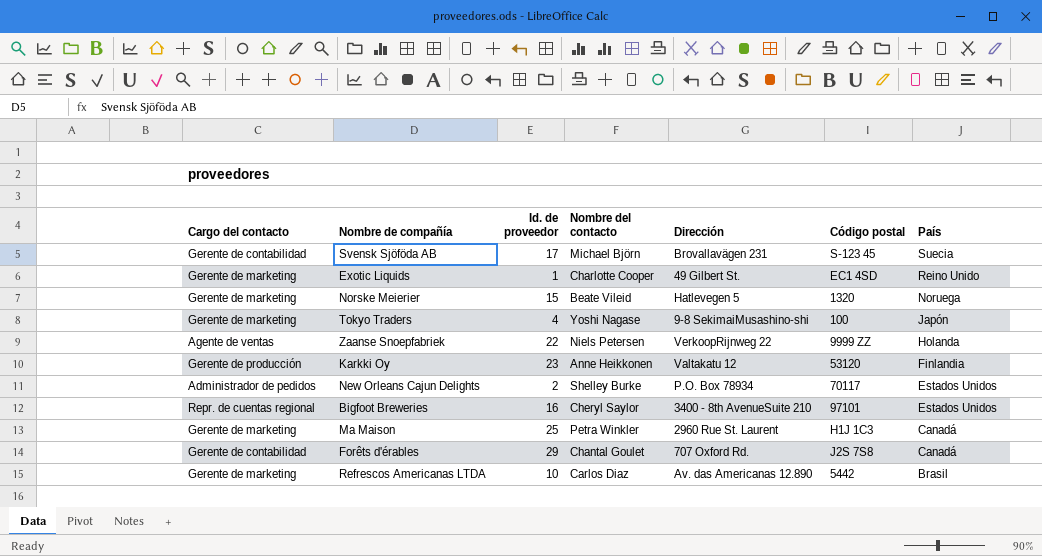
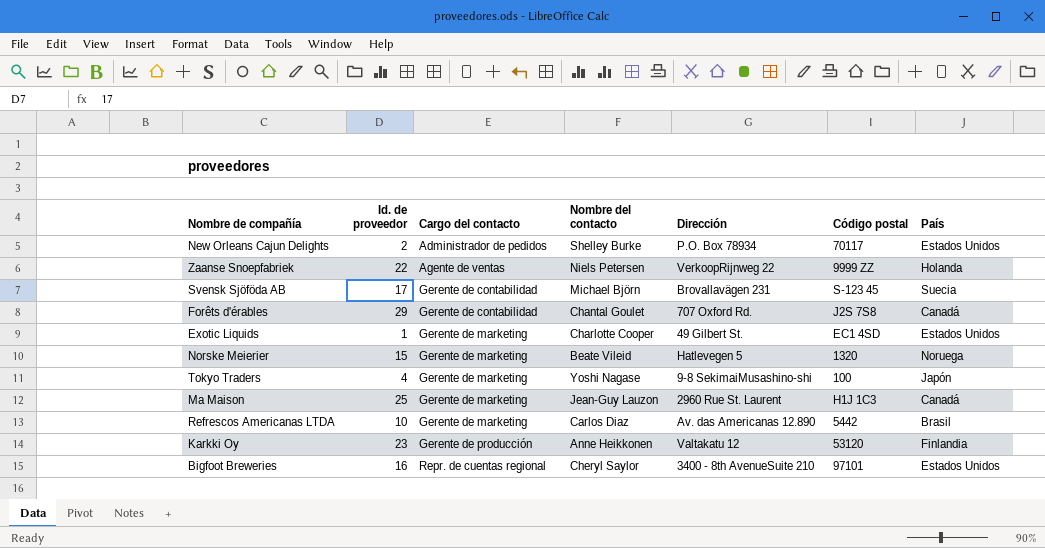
row order: País descending -> Cargo del contacto ascending
column Cargo del contacto | position: 1 -> 3
Exotic Liquids | País: Reino Unido -> Estados Unidos
Ma Maison | Nombre del contacto: Petra Winkler -> Jean-Guy Lauzon

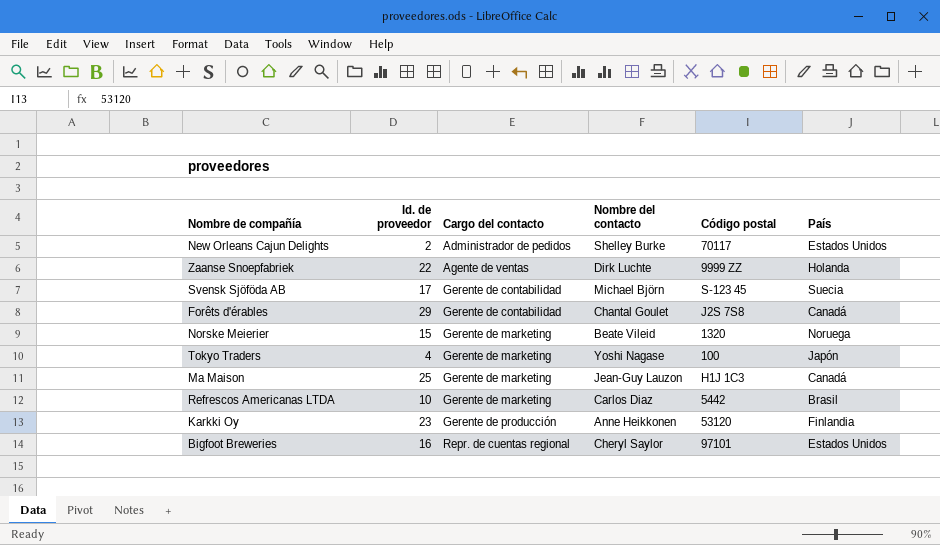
column Dirección | position: 5 -> none
row Exotic Liquids: 1 | Gerente de marketing | Charlotte Cooper | 49 Gilbert St. | EC1 4SD | Estados Unidos -> none
Zaanse Snoepfabriek | Nombre del contacto: Niels Petersen -> Dirk Luchte

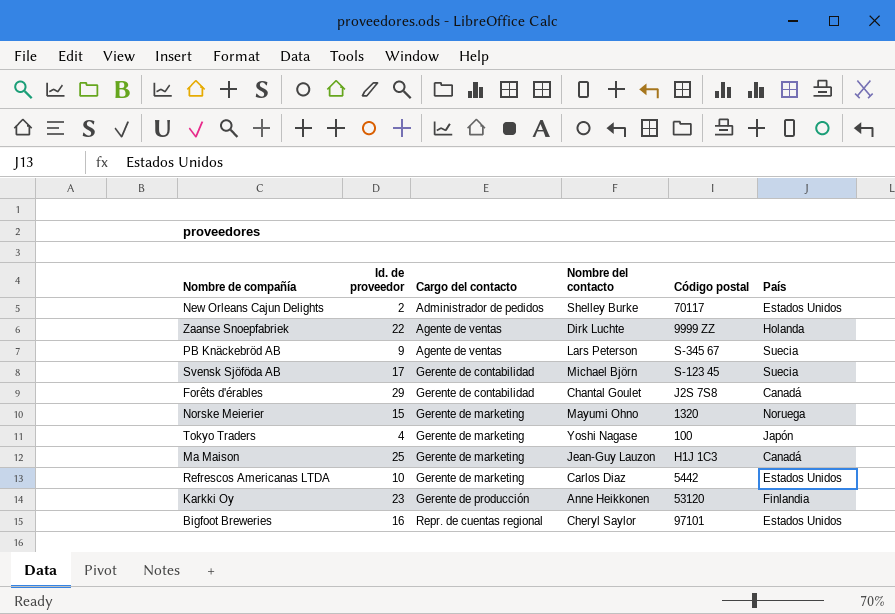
row PB Knäckebröd AB: none -> 9 | Agente de ventas | Lars Peterson | S-345 67 | Suecia
Norske Meierier | Nombre del contacto: Beate Vileid -> Mayumi Ohno
Refrescos Americanas LTDA | País: Brasil -> Estados Unidos

